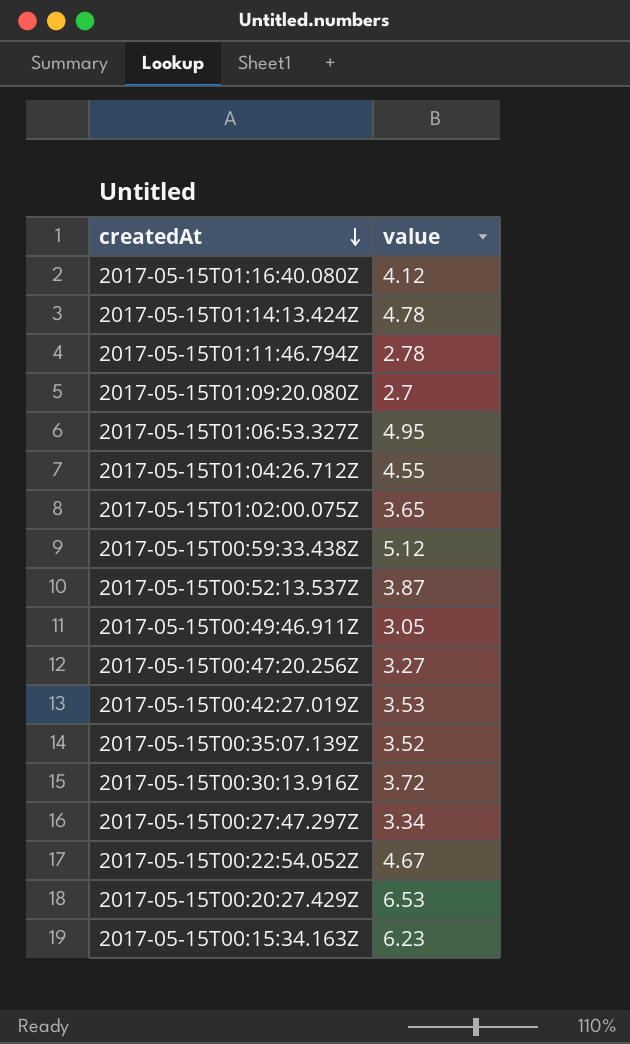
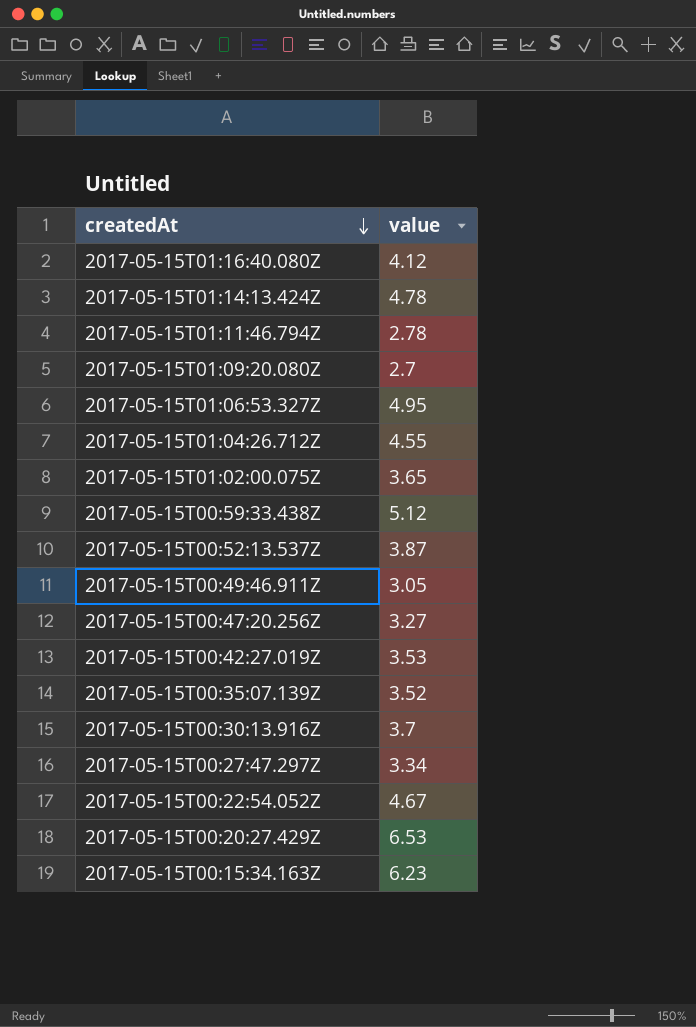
2017-05-15T00:30:13.916Z | value: 3.72 -> 3.7

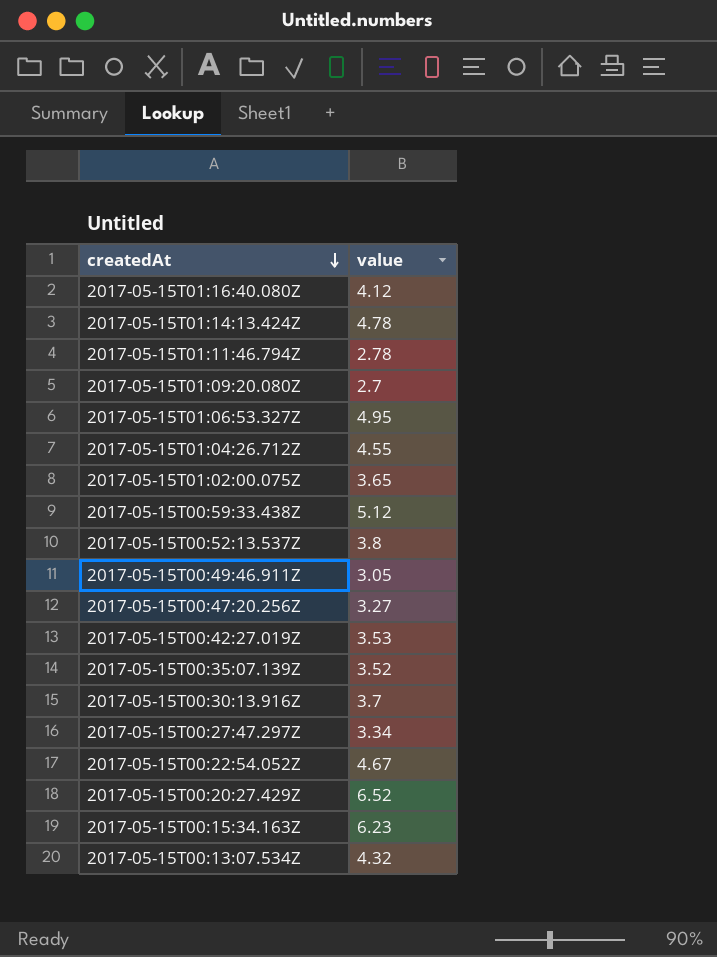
2017-05-15T00:52:13.537Z | value: 3.87 -> 3.8
2017-05-15T00:20:27.429Z | value: 6.53 -> 6.52
row 2017-05-15T00:13:07.534Z: none -> 4.32

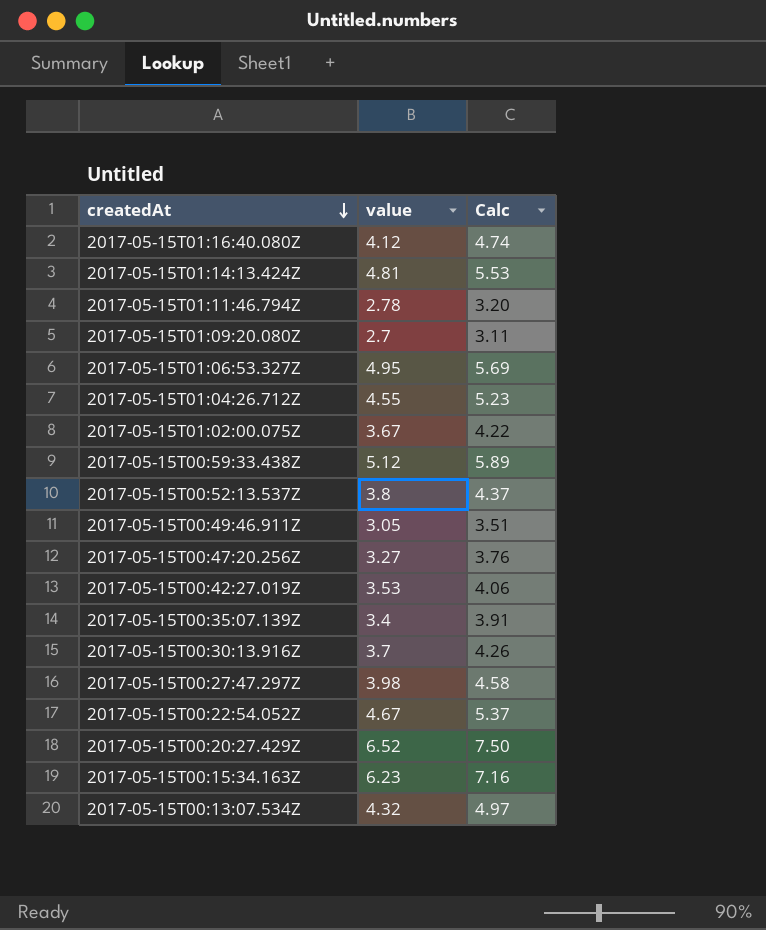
column Calc | formula: none -> [value] * 1.15
2017-05-15T01:14:13.424Z | value: 4.78 -> 4.81
2017-05-15T01:02:00.075Z | value: 3.65 -> 3.67
2017-05-15T00:35:07.139Z | value: 3.52 -> 3.4
2017-05-15T00:27:47.297Z | value: 3.34 -> 3.98

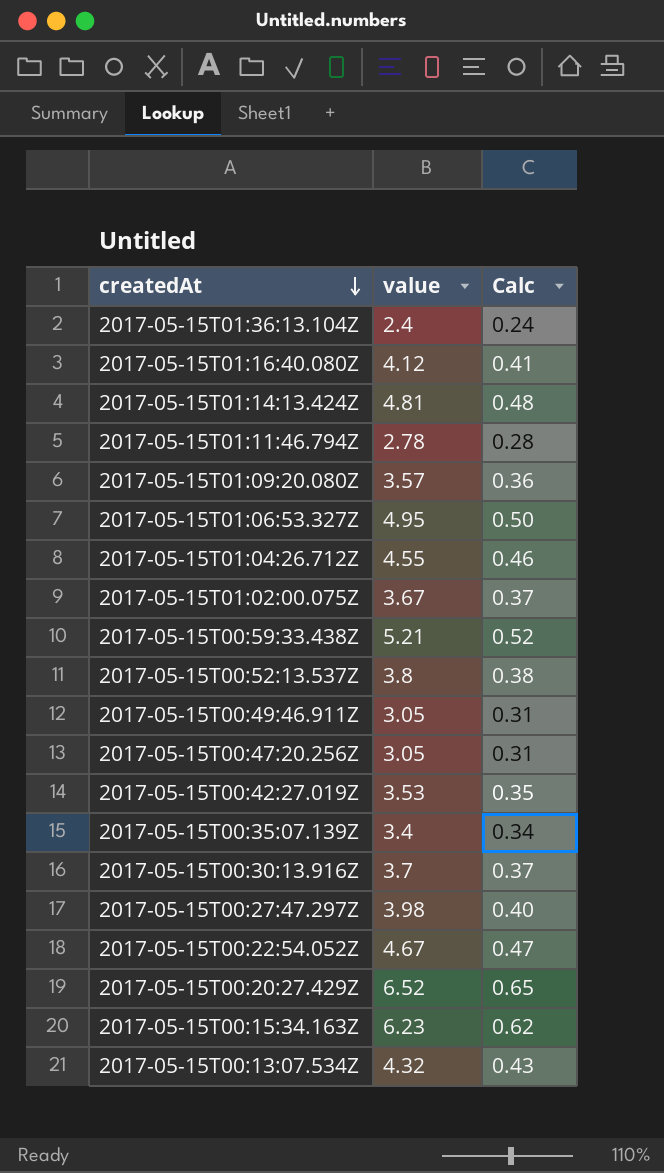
column Calc | formula: [value] * 1.15 -> [value] * 0.1
row 2017-05-15T01:36:13.104Z: none -> 2.4 | 0.24
2017-05-15T01:09:20.080Z | value: 2.7 -> 3.57
2017-05-15T00:59:33.438Z | value: 5.12 -> 5.21
2017-05-15T00:47:20.256Z | value: 3.27 -> 3.05

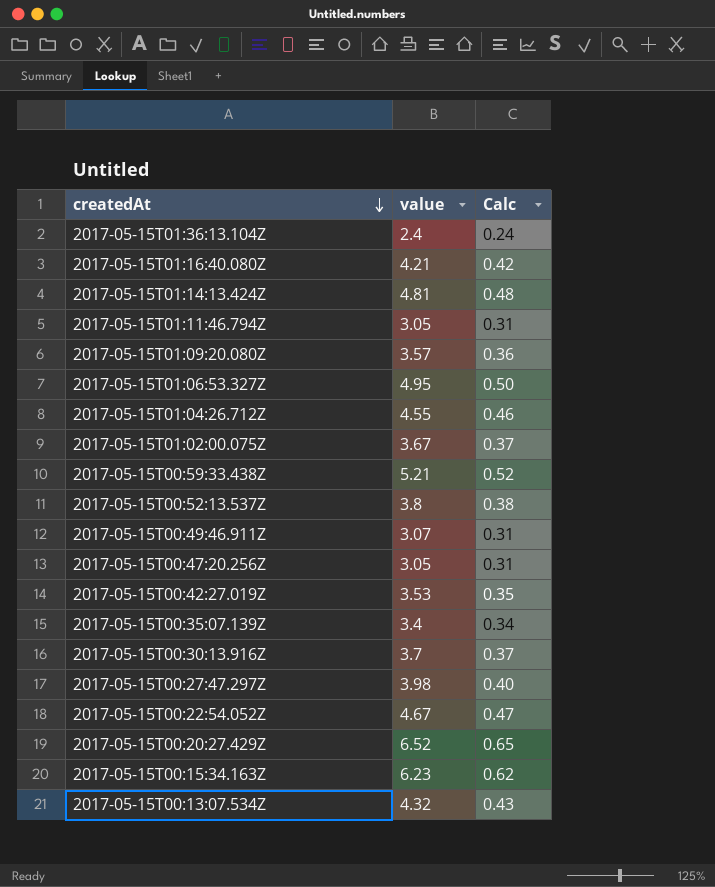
2017-05-15T01:16:40.080Z | value: 4.12 -> 4.21
2017-05-15T01:16:40.080Z | Calc: 0.41 -> 0.42
2017-05-15T01:11:46.794Z | value: 2.78 -> 3.05
2017-05-15T01:11:46.794Z | Calc: 0.28 -> 0.31
2017-05-15T00:49:46.911Z | value: 3.05 -> 3.07

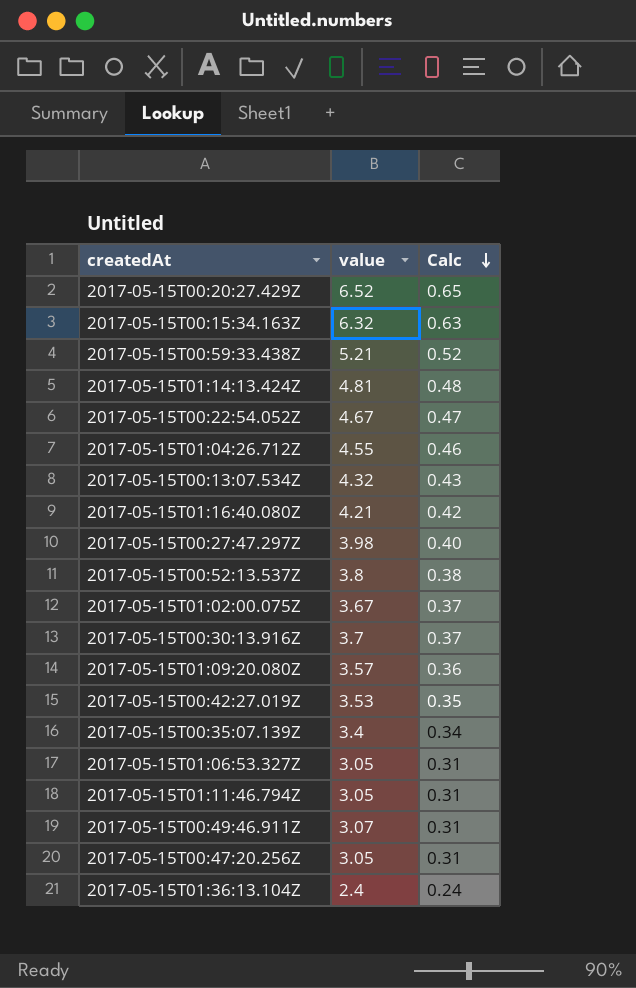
row order: createdAt descending -> Calc descending
2017-05-15T00:15:34.163Z | value: 6.23 -> 6.32
2017-05-15T00:15:34.163Z | Calc: 0.62 -> 0.63
2017-05-15T01:06:53.327Z | value: 4.95 -> 3.05
2017-05-15T01:06:53.327Z | Calc: 0.50 -> 0.31

